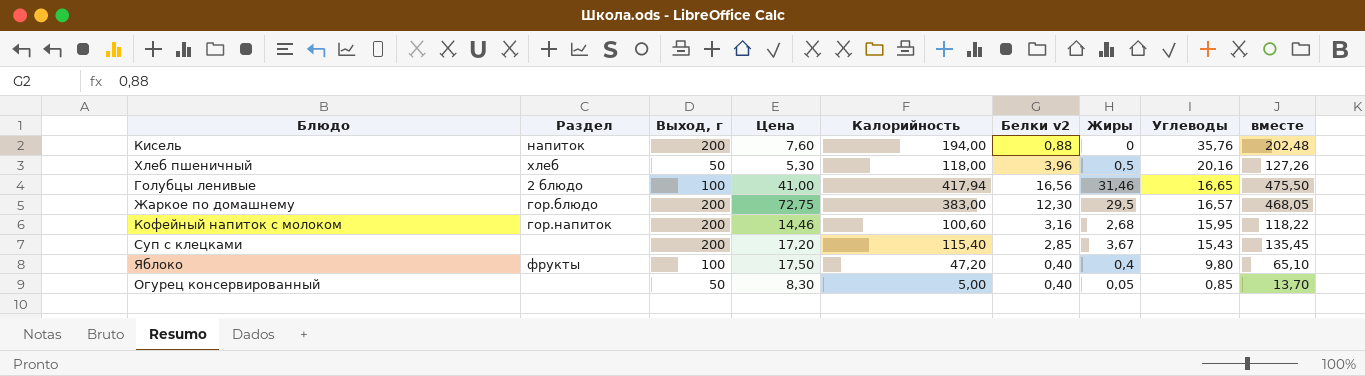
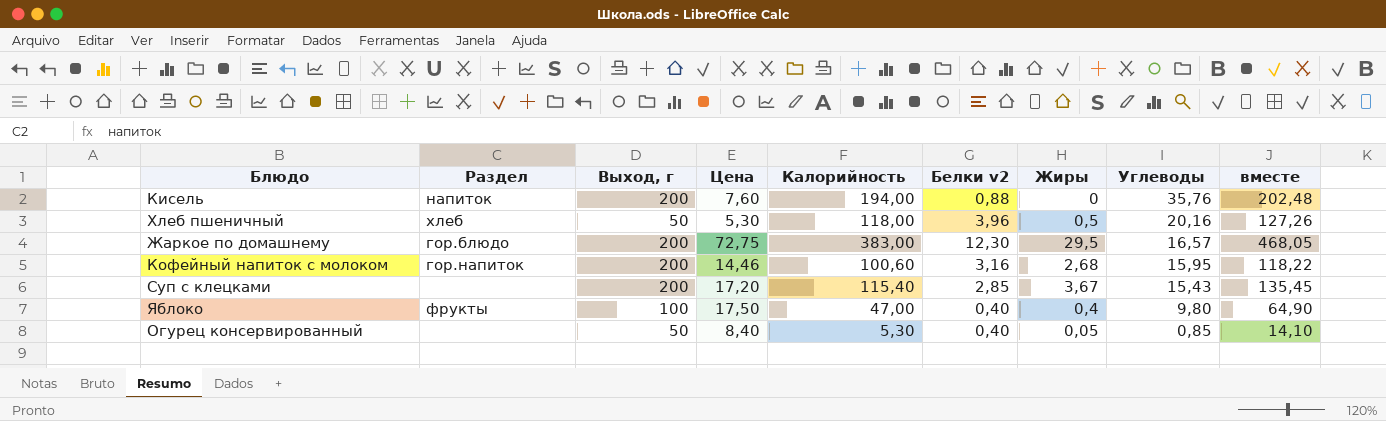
row Голубцы ленивые: 2 блюдо | 100 | 41,00 | 417,94 | 16,56 | 31,46 | 16,65 | 475,50 -> none
Яблоко | Калорийность: 47,20 -> 47,00
Яблоко | вместе: 65,10 -> 64,90
Огурец консервированный | Цена: 8,30 -> 8,40
Огурец консервированный | Калорийность: 5,00 -> 5,30
Огурец консервированный | вместе: 13,70 -> 14,10

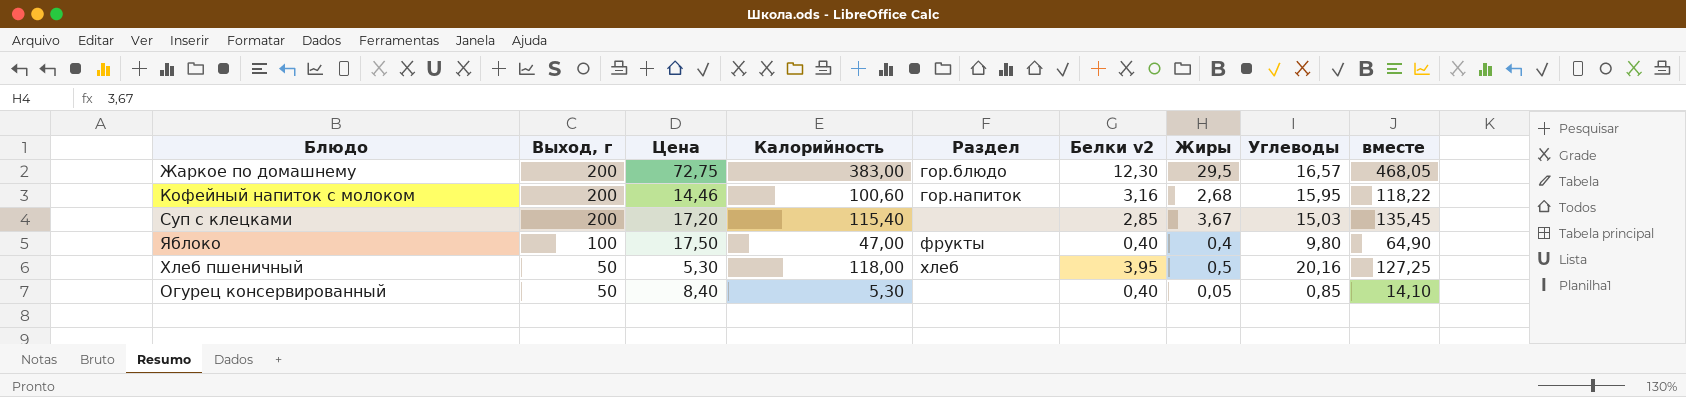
row order: Углеводы descending -> Выход, г descending
column Раздел | position: 2 -> 5
row Кисель: напиток | 200 | 7,60 | 194,00 | 0,88 | 0 | 35,76 | 202,48 -> none
Суп с клецками | Углеводы: 15,43 -> 15,03
Хлеб пшеничный | Белки v2: 3,96 -> 3,95
Хлеб пшеничный | вместе: 127,26 -> 127,25

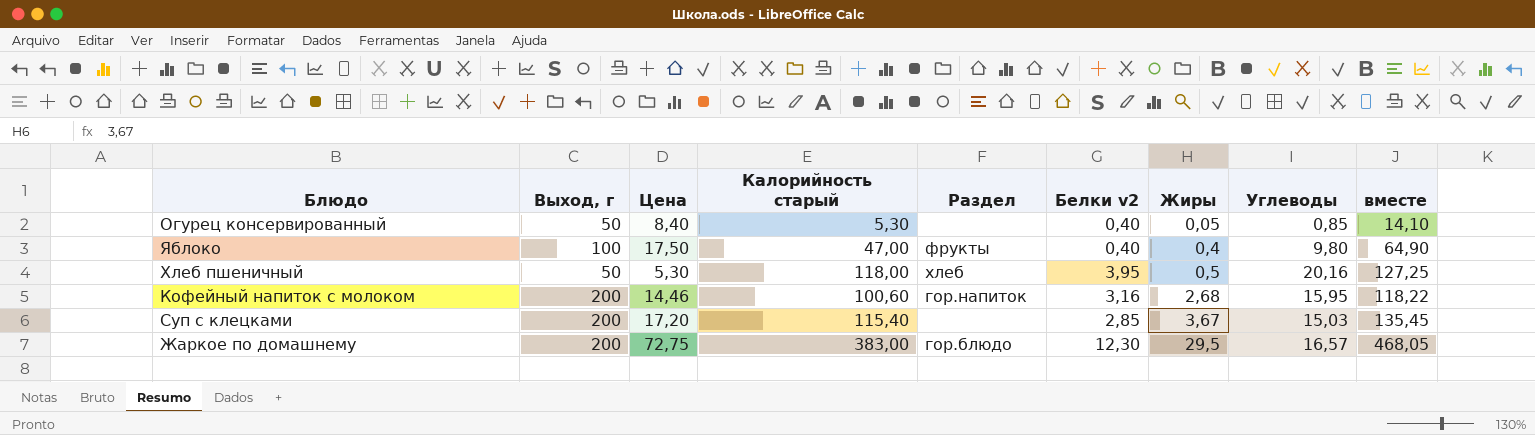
row order: Выход, г descending -> Жиры ascending
column name: Калорийность -> Калорийность старый

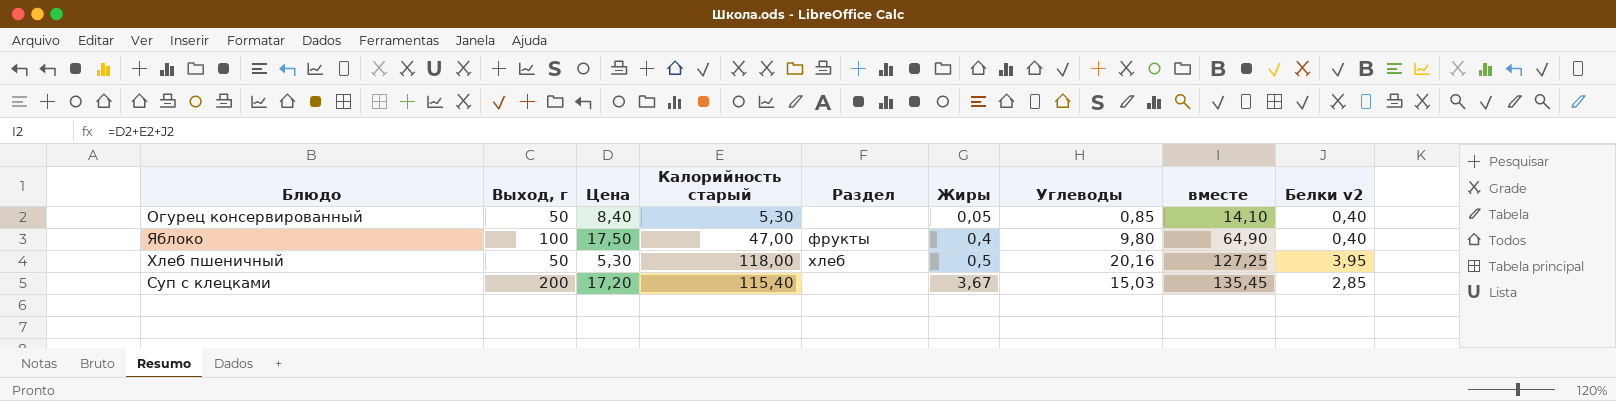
column Белки v2 | position: 6 -> 9
row Кофейный напиток с молоком: 200 | 14,46 | 100,60 | гор.напиток | 3,16 | 2,68 | 15,95 | 118,22 -> none
row Жаркое по домашнему: 200 | 72,75 | 383,00 | гор.блюдо | 12,30 | 29,5 | 16,57 | 468,05 -> none

